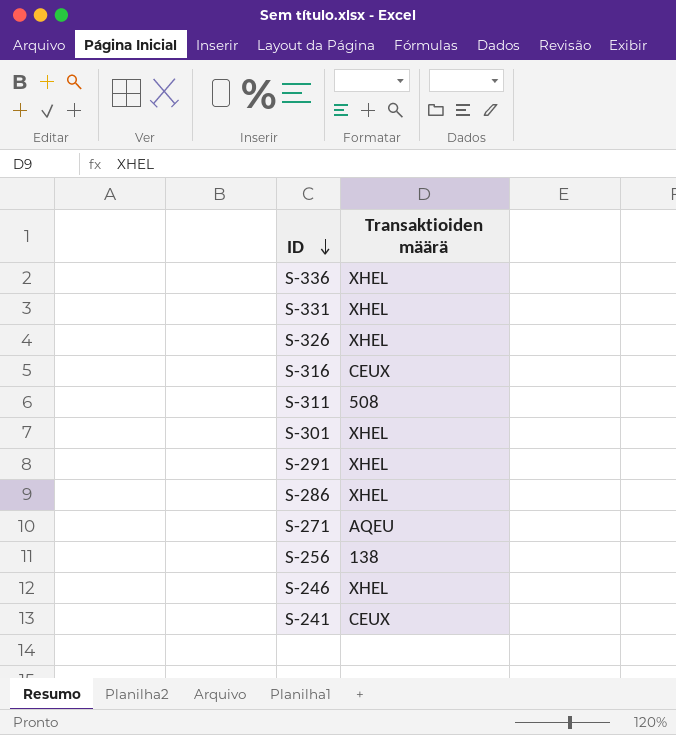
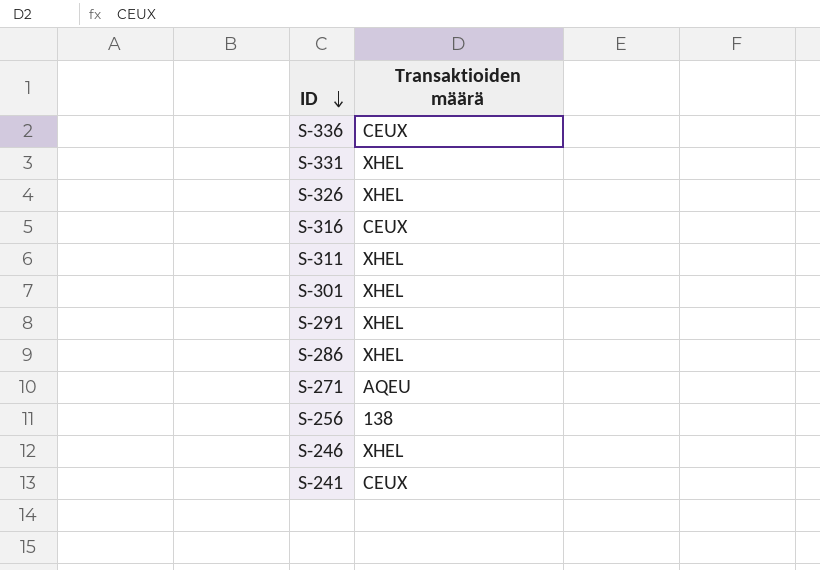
S-336 | Transaktioiden määrä: XHEL -> CEUX
S-311 | Transaktioiden määrä: 508 -> XHEL

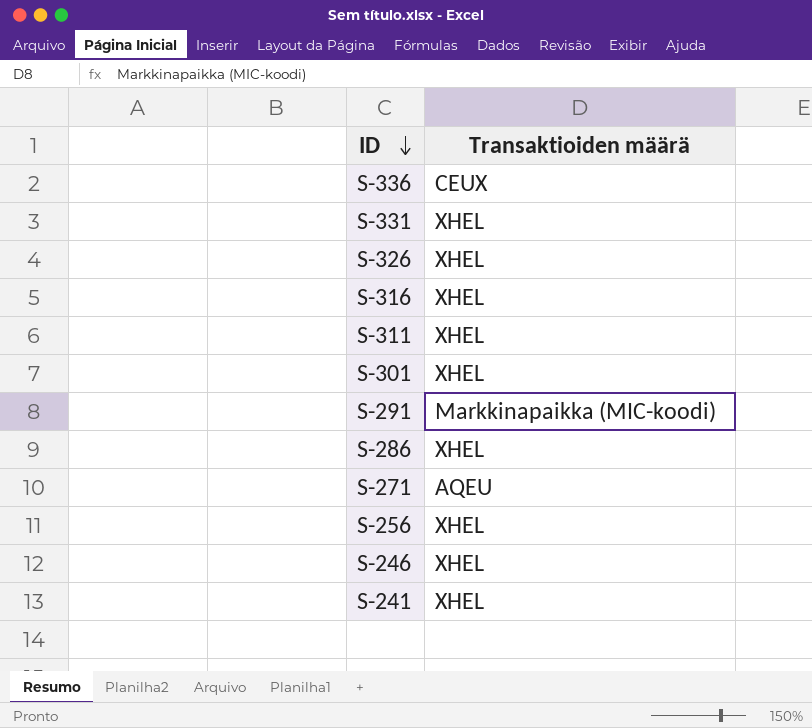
S-316 | Transaktioiden määrä: CEUX -> XHEL
S-291 | Transaktioiden määrä: XHEL -> Markkinapaikka (MIC-koodi)
S-256 | Transaktioiden määrä: 138 -> XHEL
S-241 | Transaktioiden määrä: CEUX -> XHEL

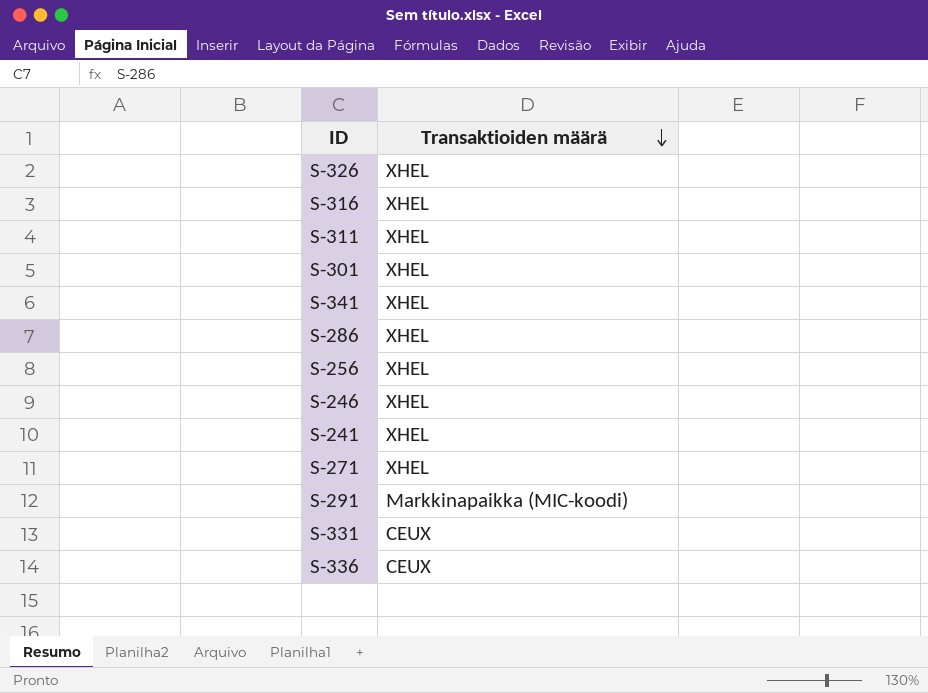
row order: ID descending -> Transaktioiden määrä descending
row S-341: none -> XHEL
S-271 | Transaktioiden määrä: AQEU -> XHEL
S-331 | Transaktioiden määrä: XHEL -> CEUX

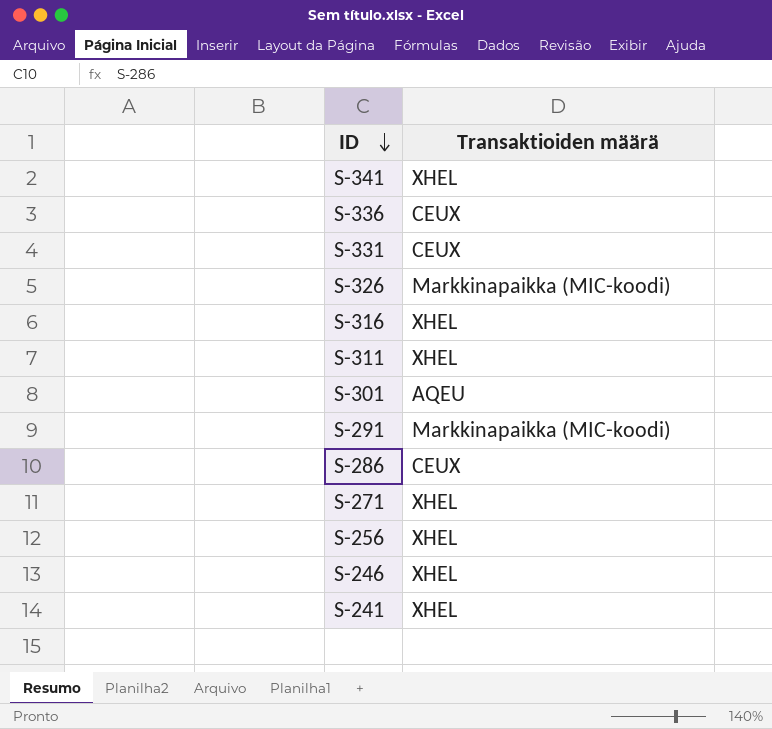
row order: Transaktioiden määrä descending -> ID descending
S-326 | Transaktioiden määrä: XHEL -> Markkinapaikka (MIC-koodi)
S-301 | Transaktioiden määrä: XHEL -> AQEU
S-286 | Transaktioiden määrä: XHEL -> CEUX

